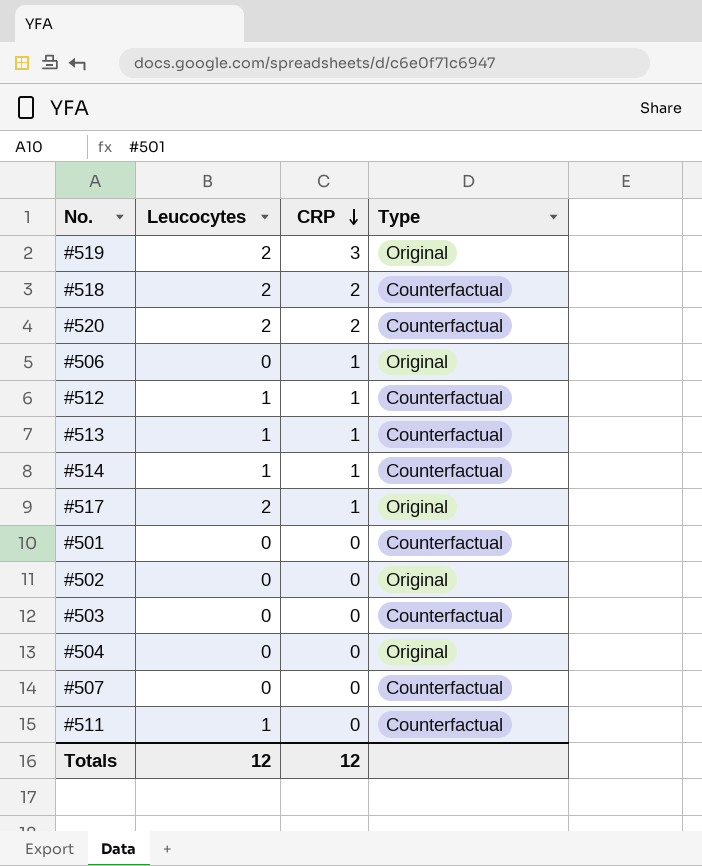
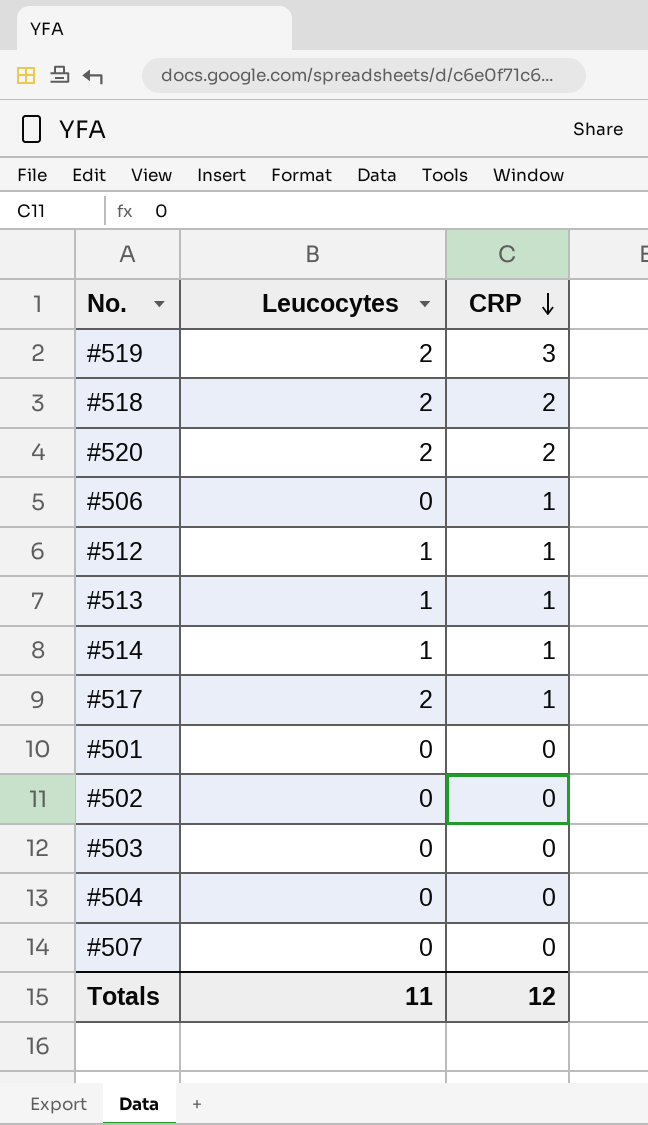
column Type | position: 4 -> none
row #511: 1 | 0 | Counterfactual -> none
Totals | Leucocytes: 12 -> 11

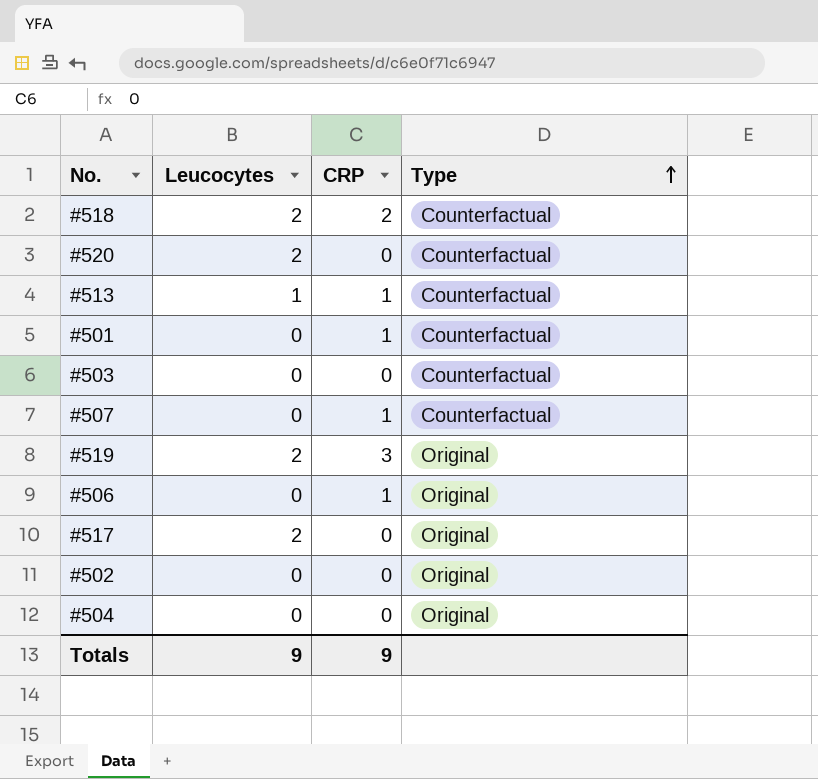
row order: CRP descending -> Type ascending
column Type | position: none -> 4
row #512: 1 | 1 -> none
row #514: 1 | 1 -> none
#520 | CRP: 2 -> 0
#501 | CRP: 0 -> 1
#507 | CRP: 0 -> 1
#517 | CRP: 1 -> 0
Totals | Leucocytes: 11 -> 9
Totals | CRP: 12 -> 9

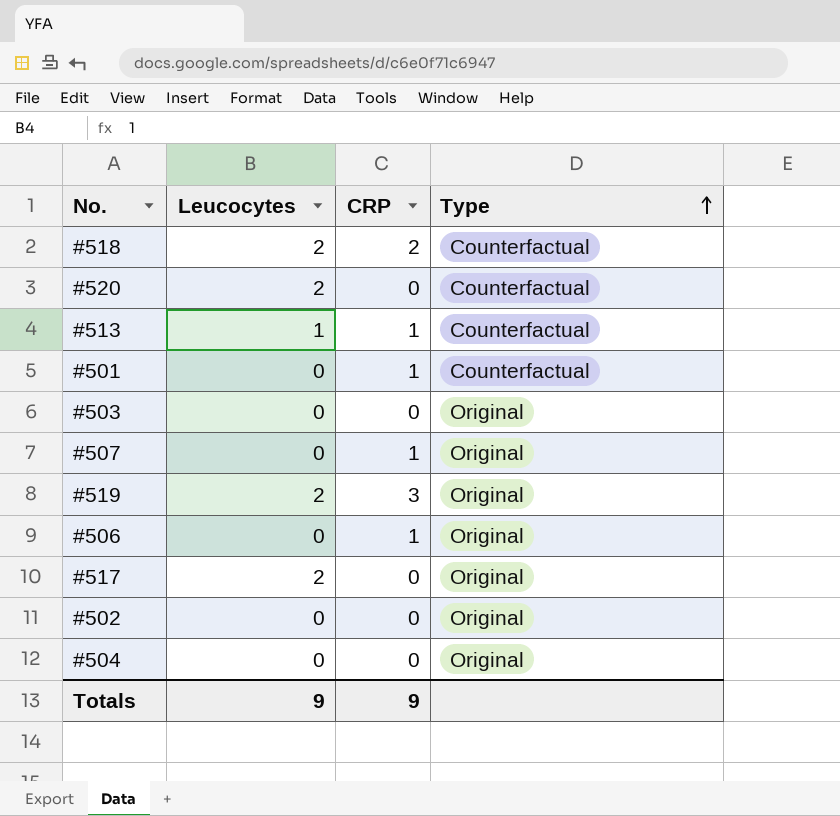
#503 | Type: Counterfactual -> Original
#507 | Type: Counterfactual -> Original

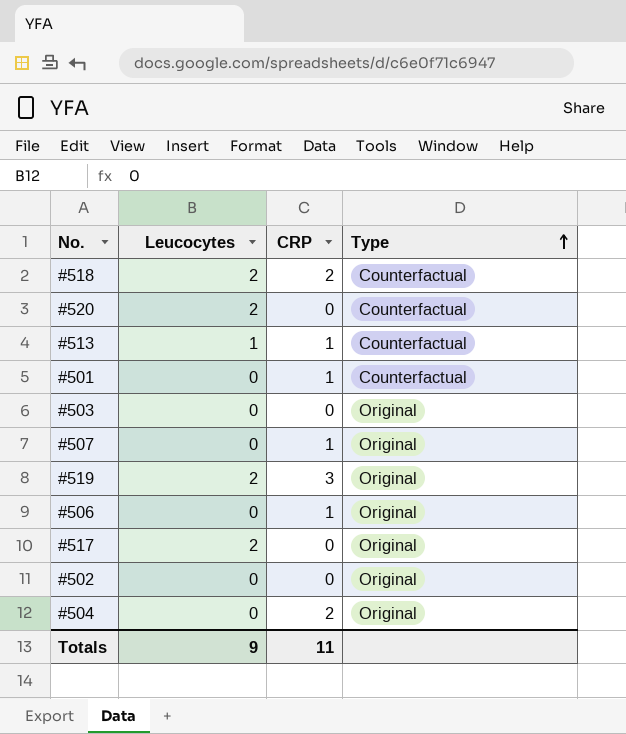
#504 | CRP: 0 -> 2
Totals | CRP: 9 -> 11

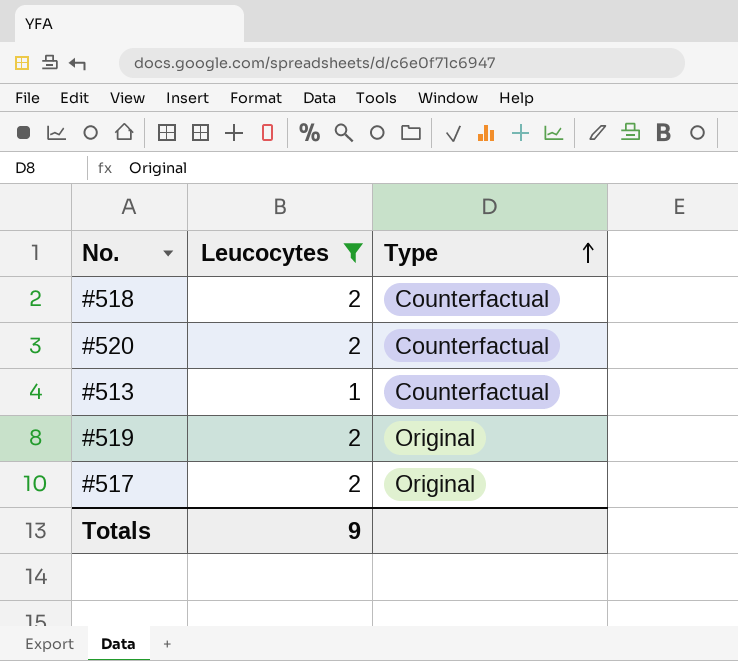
filter: none -> Leucocytes != 0
column CRP | position: 3 -> none

